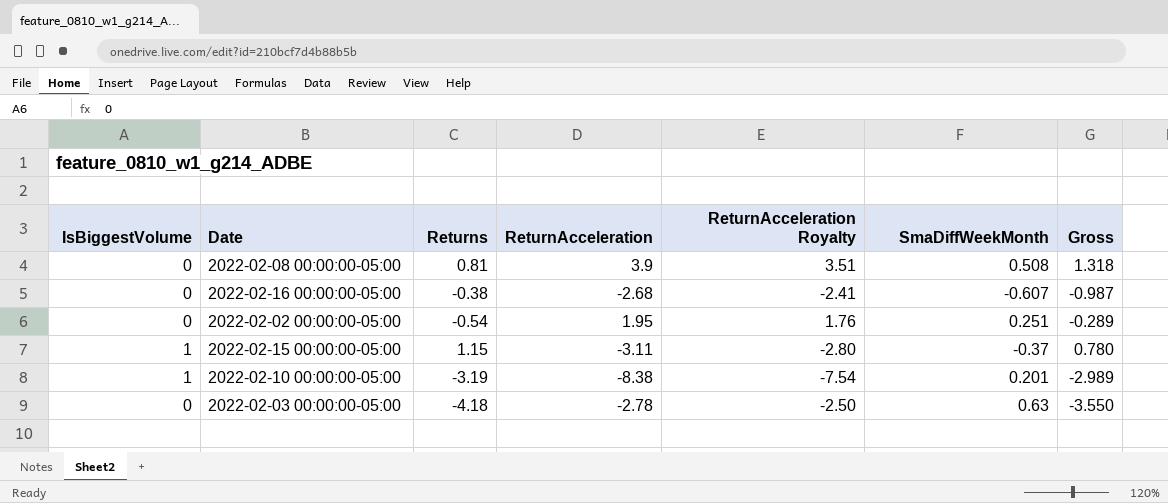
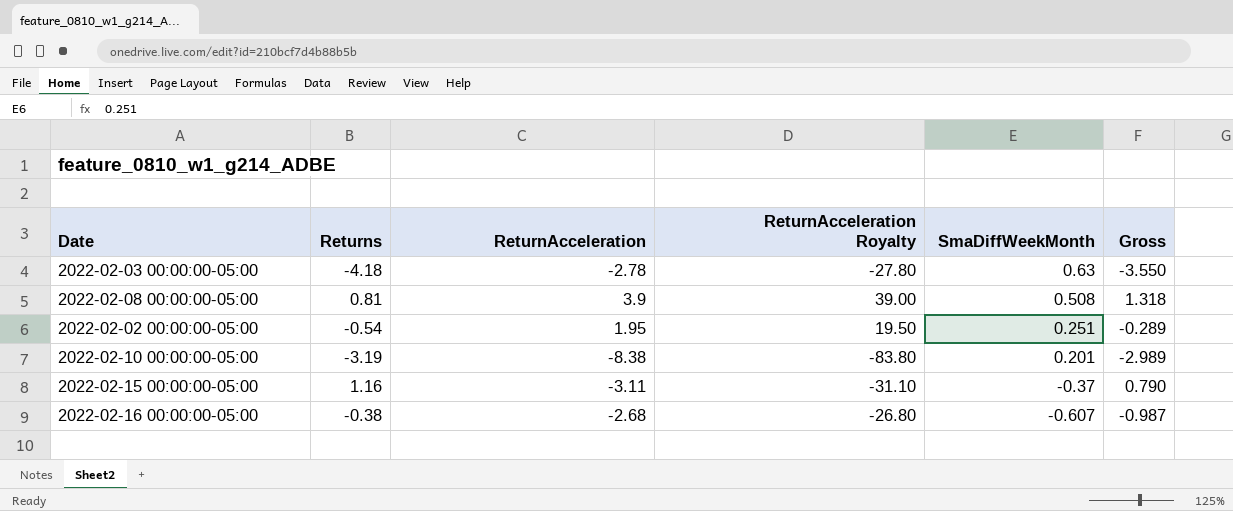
row order: none -> SmaDiffWeekMonth descending
column IsBiggestVolume | position: 1 -> none
column ReturnAcceleration Royalty | formula: [ReturnAcceleration] * 0.9 -> [ReturnAcceleration] * 10
2022-02-15 00:00:00-05:00 | Returns: 1.15 -> 1.16
2022-02-15 00:00:00-05:00 | Gross: 0.780 -> 0.790

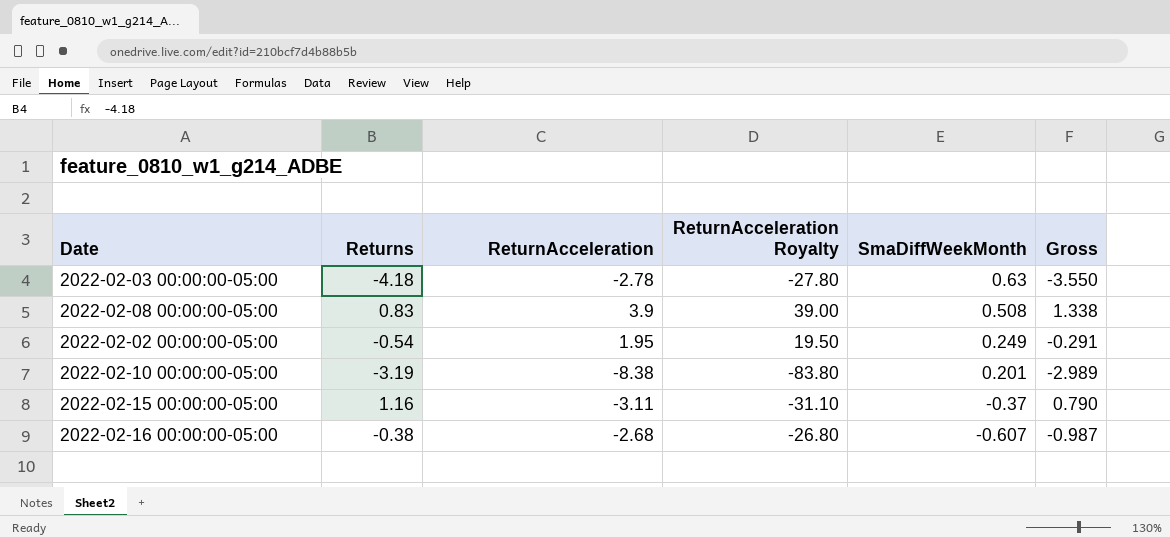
2022-02-08 00:00:00-05:00 | Returns: 0.81 -> 0.83
2022-02-08 00:00:00-05:00 | Gross: 1.318 -> 1.338
2022-02-02 00:00:00-05:00 | SmaDiffWeekMonth: 0.251 -> 0.249
2022-02-02 00:00:00-05:00 | Gross: -0.289 -> -0.291

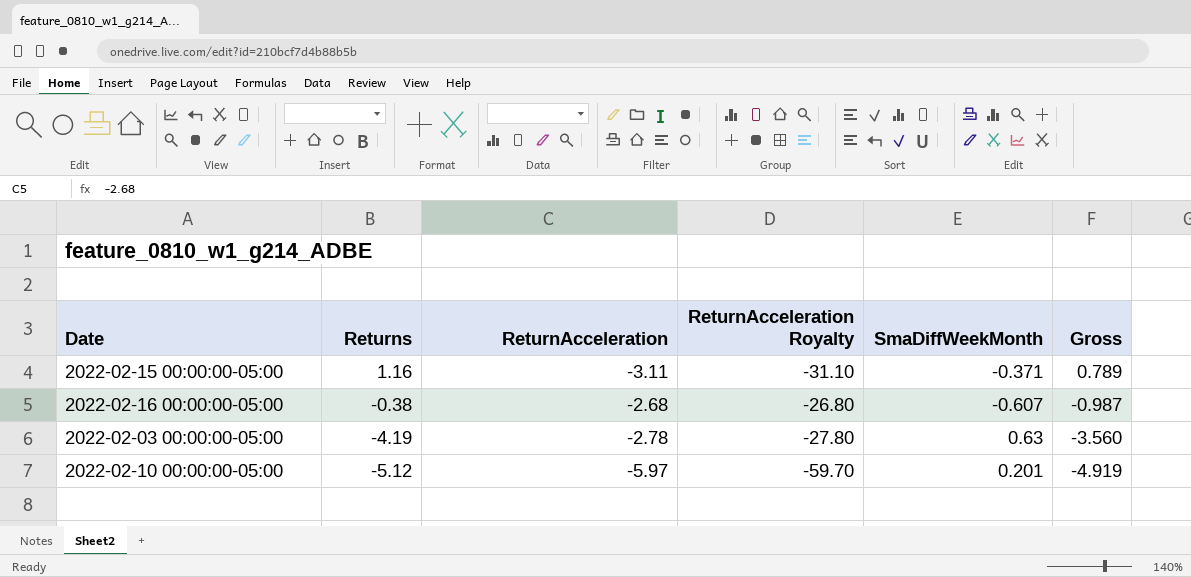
row order: SmaDiffWeekMonth descending -> Returns descending
row 2022-02-08 00:00:00-05:00: 0.83 | 3.9 | 39.00 | 0.508 | 1.338 -> none
row 2022-02-02 00:00:00-05:00: -0.54 | 1.95 | 19.50 | 0.249 | -0.291 -> none
2022-02-15 00:00:00-05:00 | SmaDiffWeekMonth: -0.37 -> -0.371
2022-02-15 00:00:00-05:00 | Gross: 0.790 -> 0.789
2022-02-03 00:00:00-05:00 | Returns: -4.18 -> -4.19
2022-02-03 00:00:00-05:00 | Gross: -3.550 -> -3.560
2022-02-10 00:00:00-05:00 | Returns: -3.19 -> -5.12
2022-02-10 00:00:00-05:00 | ReturnAcceleration: -8.38 -> -5.97
2022-02-10 00:00:00-05:00 | ReturnAcceleration Royalty: -83.80 -> -59.70
2022-02-10 00:00:00-05:00 | Gross: -2.989 -> -4.919

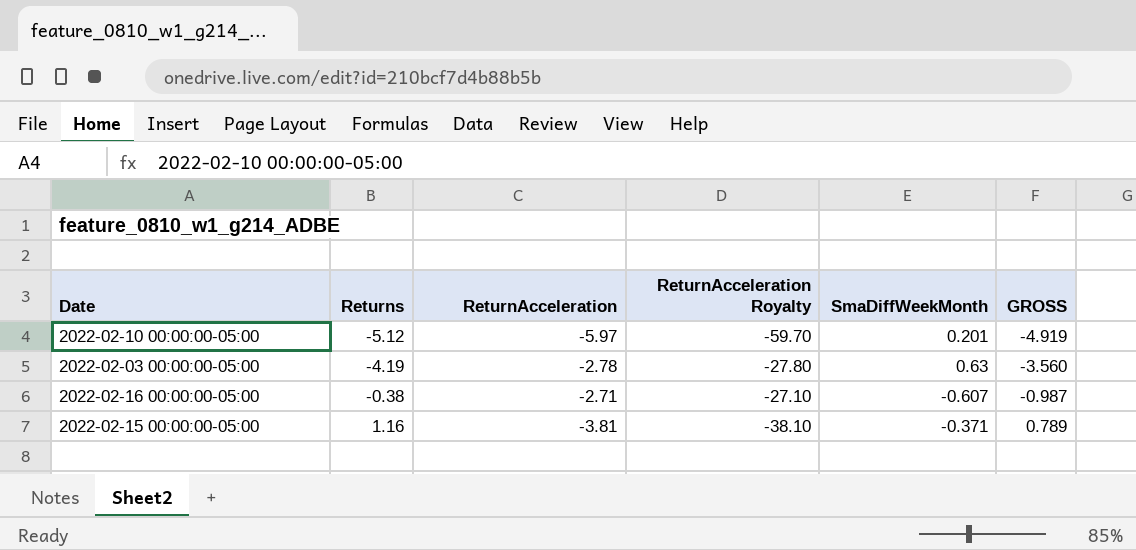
row order: Returns descending -> Returns ascending
column name: Gross -> GROSS
2022-02-16 00:00:00-05:00 | ReturnAcceleration: -2.68 -> -2.71
2022-02-16 00:00:00-05:00 | ReturnAcceleration Royalty: -26.80 -> -27.10
2022-02-15 00:00:00-05:00 | ReturnAcceleration: -3.11 -> -3.81
2022-02-15 00:00:00-05:00 | ReturnAcceleration Royalty: -31.10 -> -38.10

